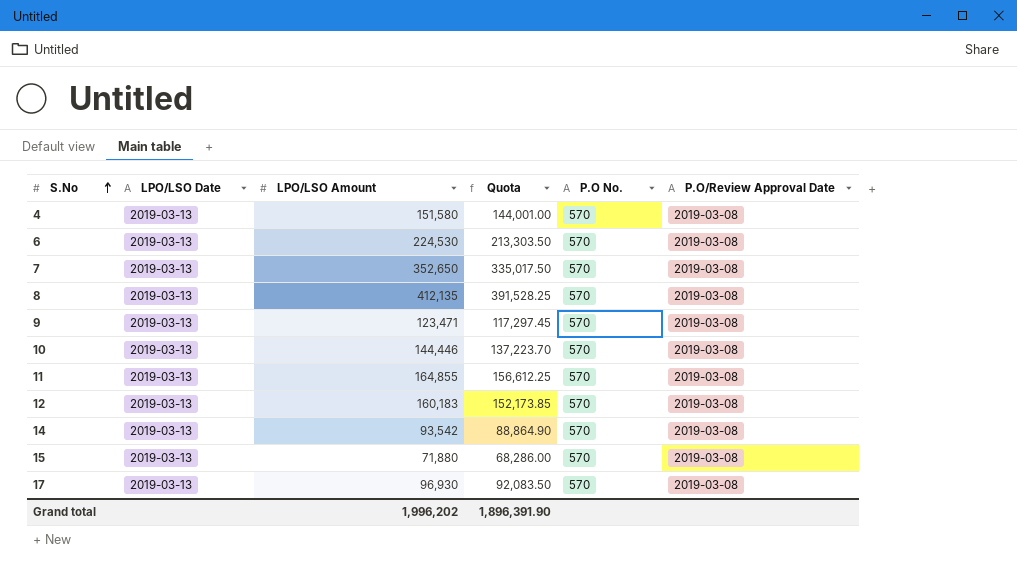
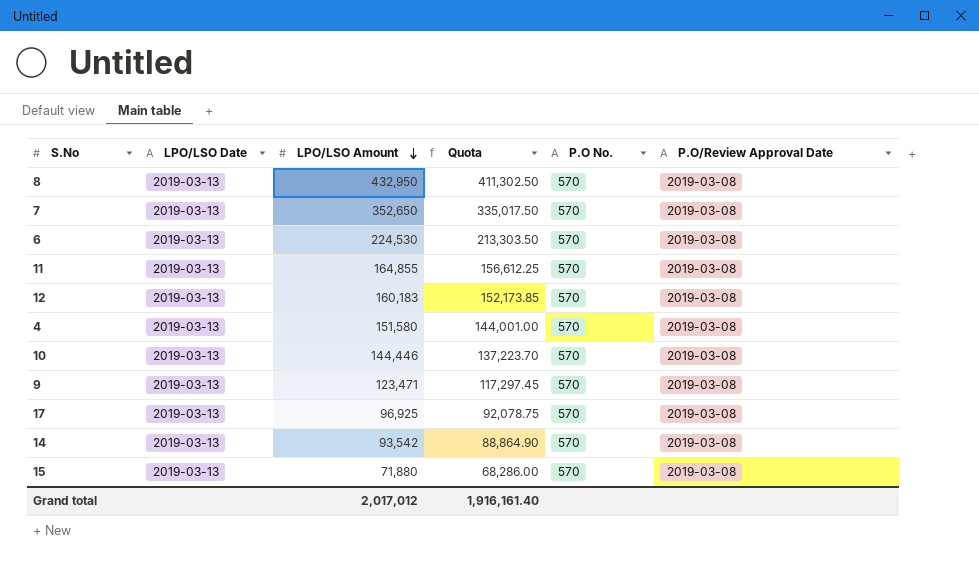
row order: S.No ascending -> LPO/LSO Amount descending
8 | LPO/LSO Amount: 412,135 -> 432,950
8 | Quota: 391,528.25 -> 411,302.50
17 | LPO/LSO Amount: 96,930 -> 96,925
17 | Quota: 92,083.50 -> 92,078.75
Grand total | LPO/LSO Amount: 1,996,202 -> 2,017,012
Grand total | Quota: 1,896,391.90 -> 1,916,161.40

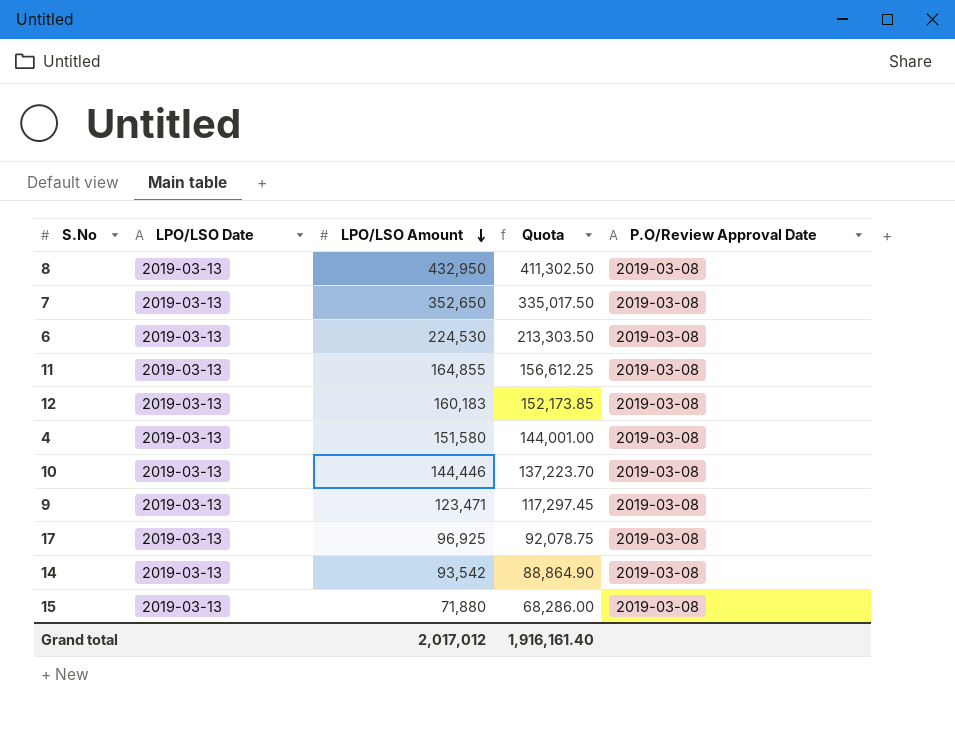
column P.O No. | position: 5 -> none

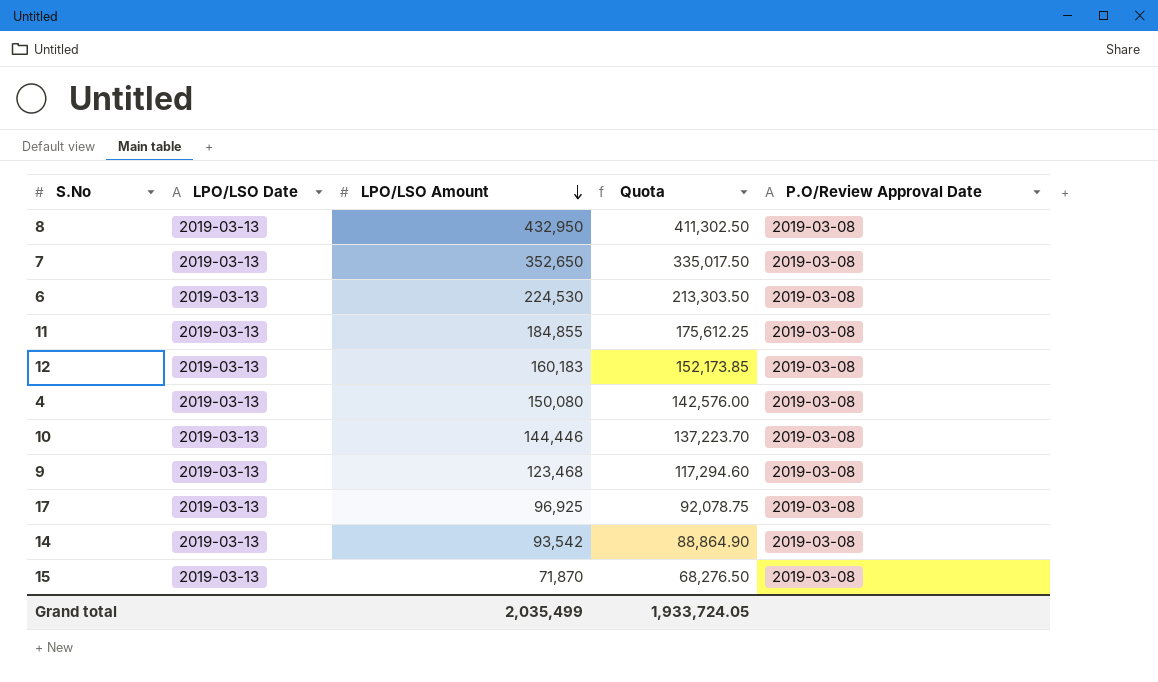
11 | LPO/LSO Amount: 164,855 -> 184,855
11 | Quota: 156,612.25 -> 175,612.25
4 | LPO/LSO Amount: 151,580 -> 150,080
4 | Quota: 144,001.00 -> 142,576.00
9 | LPO/LSO Amount: 123,471 -> 123,468
9 | Quota: 117,297.45 -> 117,294.60
15 | LPO/LSO Amount: 71,880 -> 71,870
15 | Quota: 68,286.00 -> 68,276.50
Grand total | LPO/LSO Amount: 2,017,012 -> 2,035,499
Grand total | Quota: 1,916,161.40 -> 1,933,724.05

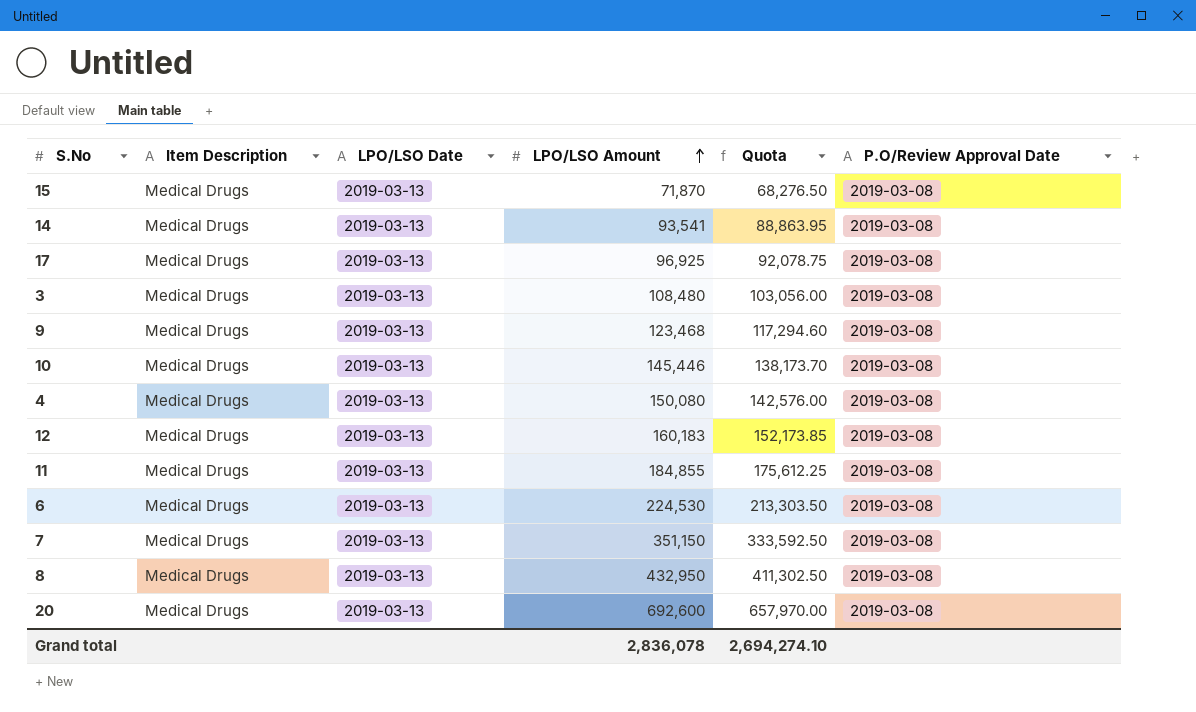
row order: LPO/LSO Amount descending -> LPO/LSO Amount ascending
column Item Description | position: none -> 2
14 | LPO/LSO Amount: 93,542 -> 93,541
14 | Quota: 88,864.90 -> 88,863.95
row 3: none -> Medical Drugs | 2019-03-13 | 108,480 | 103,056.00 | 2019-03-08
10 | LPO/LSO Amount: 144,446 -> 145,446
10 | Quota: 137,223.70 -> 138,173.70
7 | LPO/LSO Amount: 352,650 -> 351,150
7 | Quota: 335,017.50 -> 333,592.50
row 20: none -> Medical Drugs | 2019-03-13 | 692,600 | 657,970.00 | 2019-03-08
Grand total | LPO/LSO Amount: 2,035,499 -> 2,836,078
Grand total | Quota: 1,933,724.05 -> 2,694,274.10

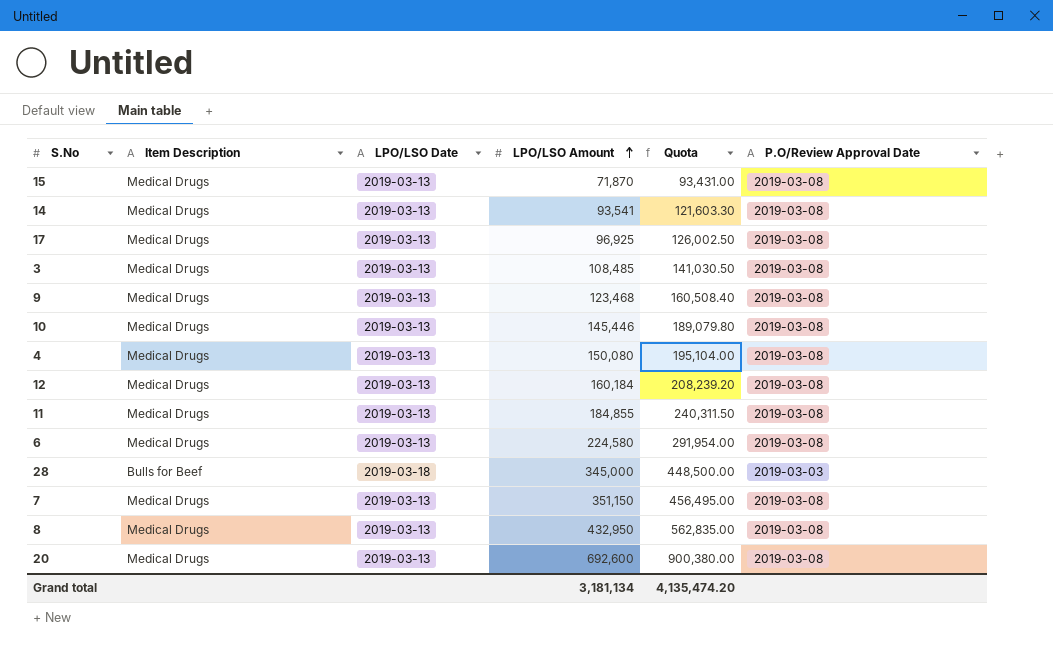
column Quota | formula: [LPO/LSO Amount] * 0.95 -> [LPO/LSO Amount] * 1.3
3 | LPO/LSO Amount: 108,480 -> 108,485
12 | LPO/LSO Amount: 160,183 -> 160,184
6 | LPO/LSO Amount: 224,530 -> 224,580
row 28: none -> Bulls for Beef | 2019-03-18 | 345,000 | 448,500.00 | 2019-03-03
Grand total | LPO/LSO Amount: 2,836,078 -> 3,181,134
Grand total | Quota: 2,694,274.10 -> 4,135,474.20

